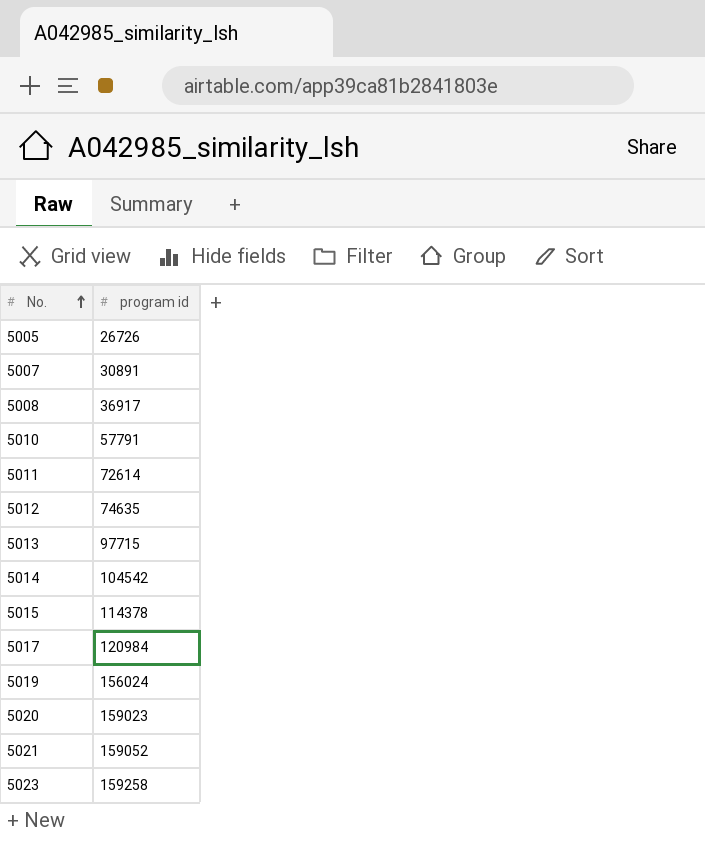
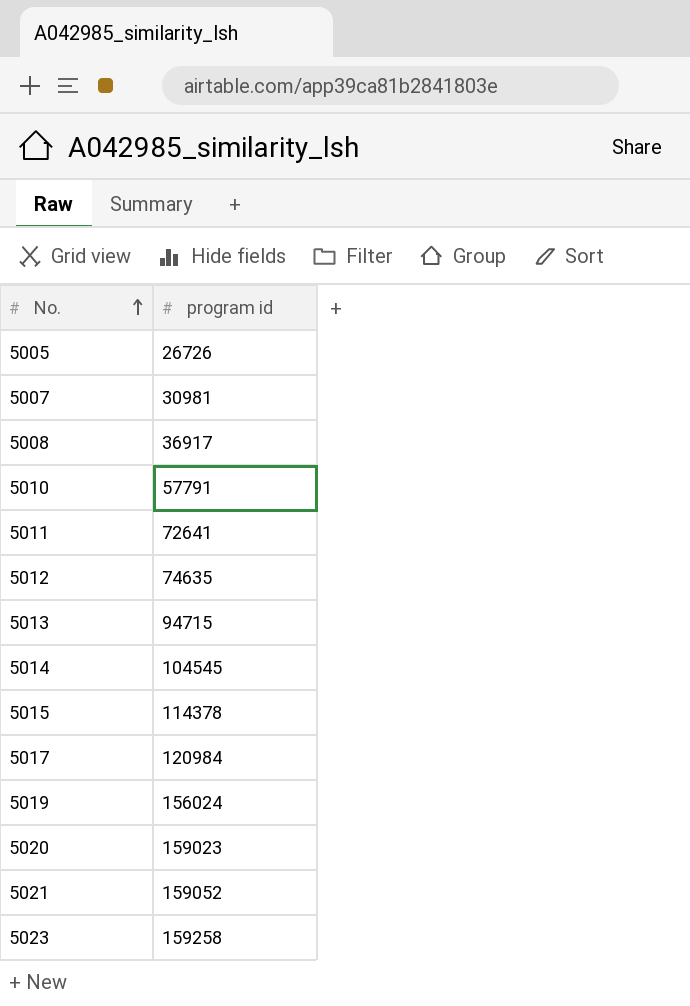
5007 | program id: 30891 -> 30981
5011 | program id: 72614 -> 72641
5013 | program id: 97715 -> 94715
5014 | program id: 104542 -> 104545

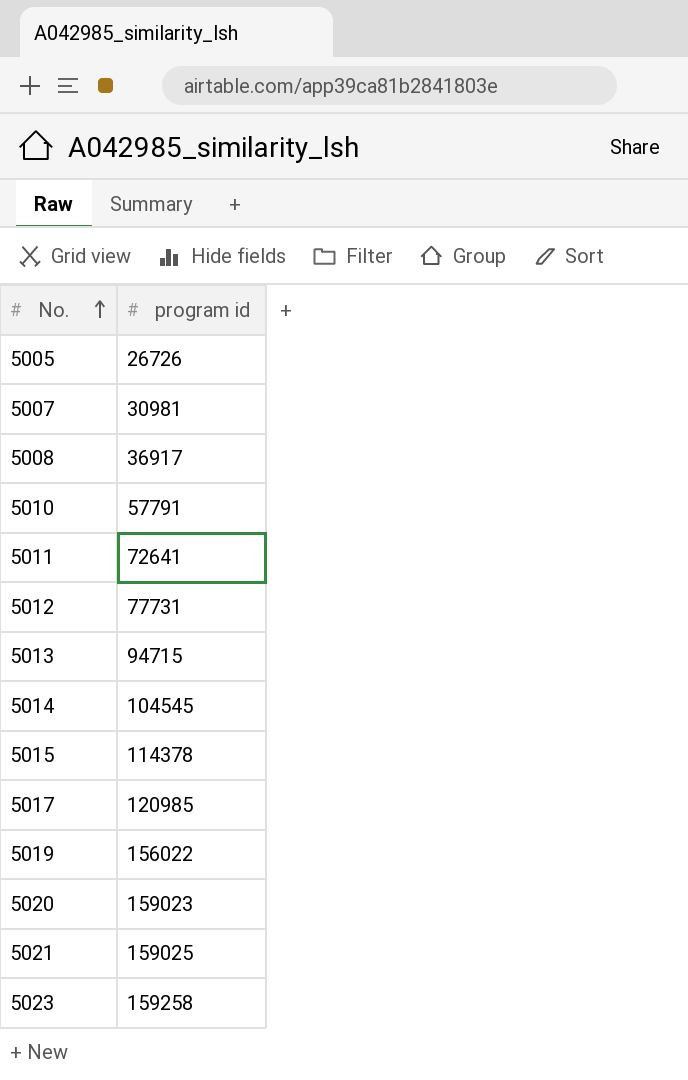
5012 | program id: 74635 -> 77731
5017 | program id: 120984 -> 120985
5019 | program id: 156024 -> 156022
5021 | program id: 159052 -> 159025

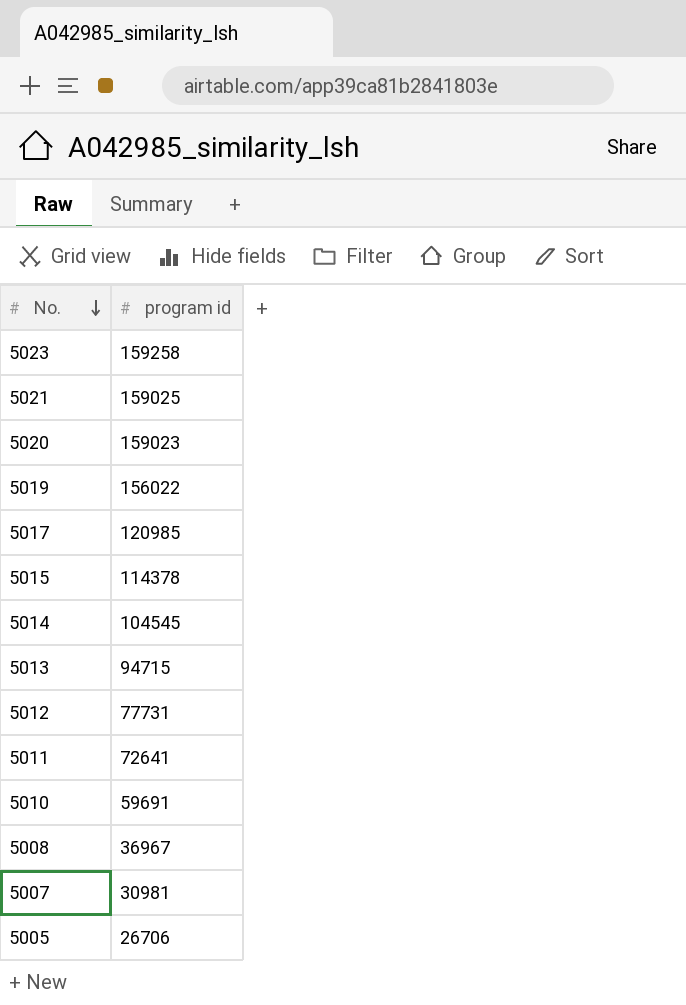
row order: No. ascending -> No. descending
5010 | program id: 57791 -> 59691
5008 | program id: 36917 -> 36967
5005 | program id: 26726 -> 26706

